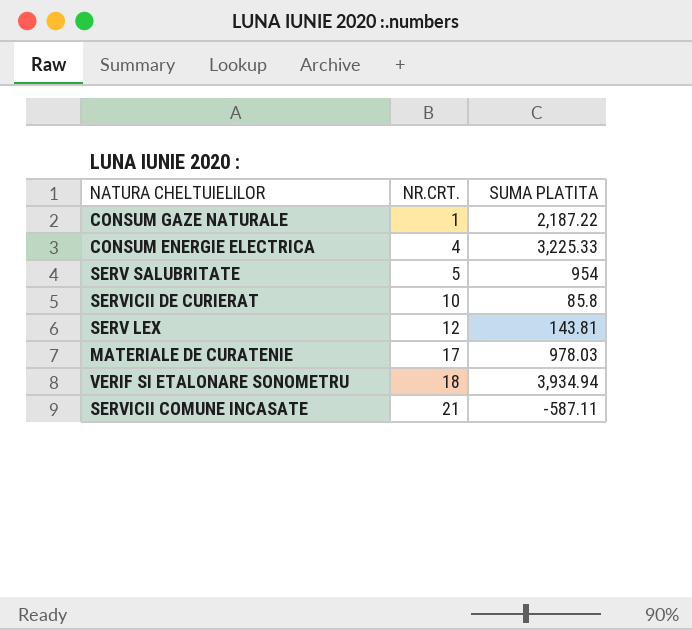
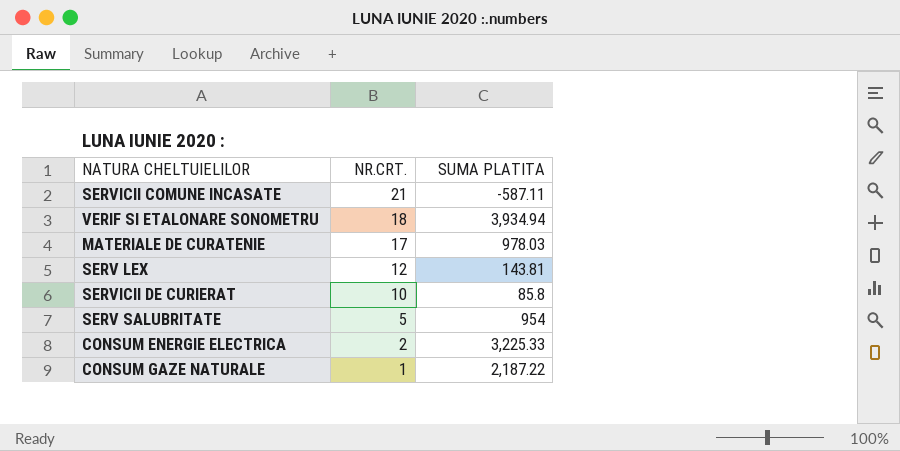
row order: NR.CRT. ascending -> NR.CRT. descending
CONSUM ENERGIE ELECTRICA | NR.CRT.: 4 -> 2

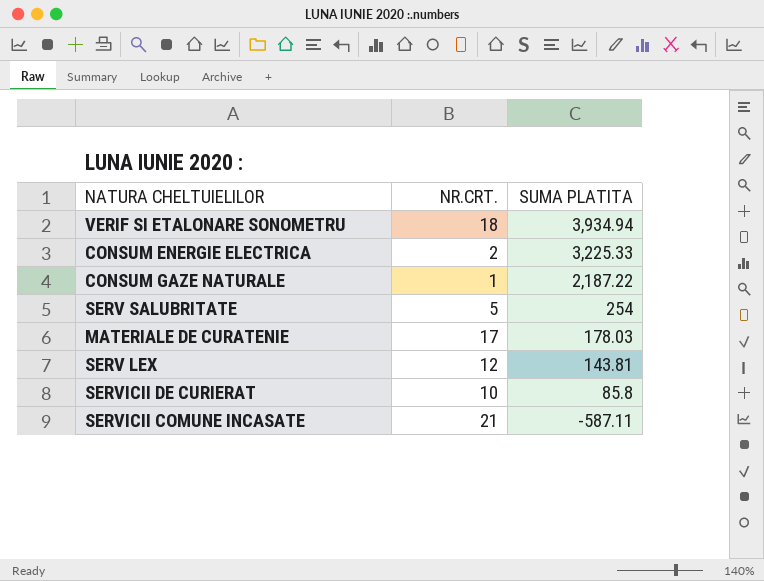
row order: NR.CRT. descending -> SUMA PLATITA descending
SERV SALUBRITATE | SUMA PLATITA: 954 -> 254
MATERIALE DE CURATENIE | SUMA PLATITA: 978.03 -> 178.03

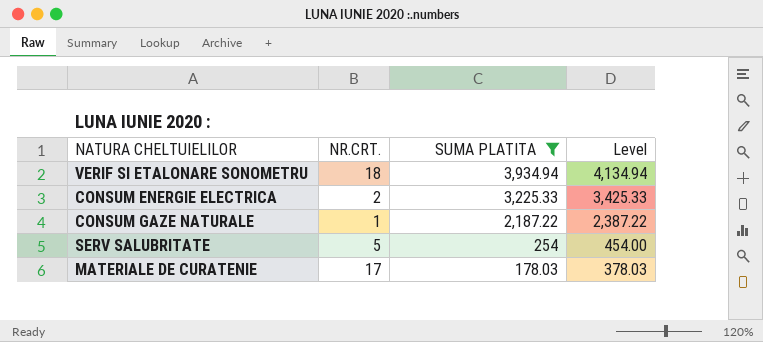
filter: none -> SUMA PLATITA >= 178.03
column Level | formula: none -> [SUMA PLATITA] + 200

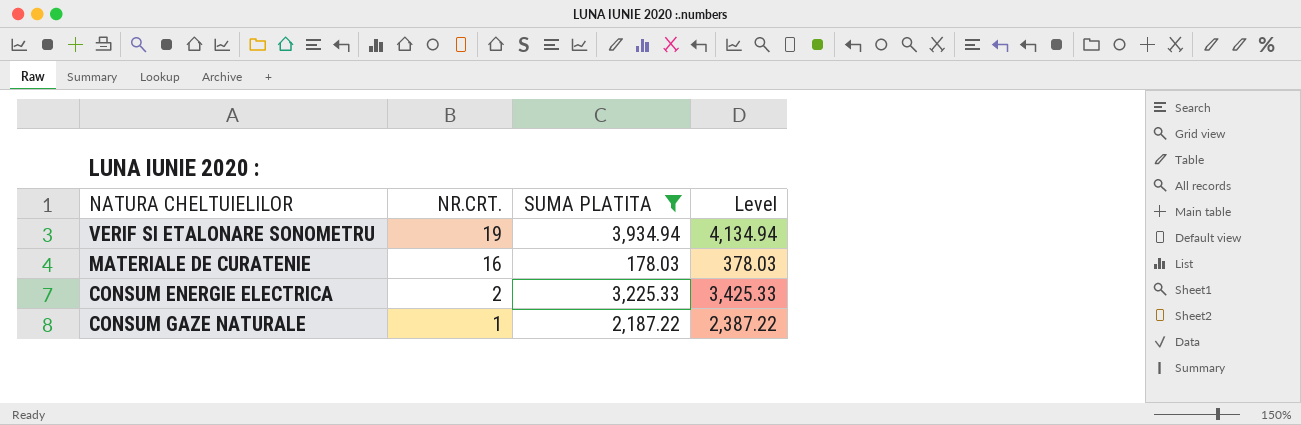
row order: SUMA PLATITA descending -> NR.CRT. descending
row SERV SALUBRITATE: 5 | 254 | 454.00 -> none
VERIF SI ETALONARE SONOMETRU | NR.CRT.: 18 -> 19
MATERIALE DE CURATENIE | NR.CRT.: 17 -> 16

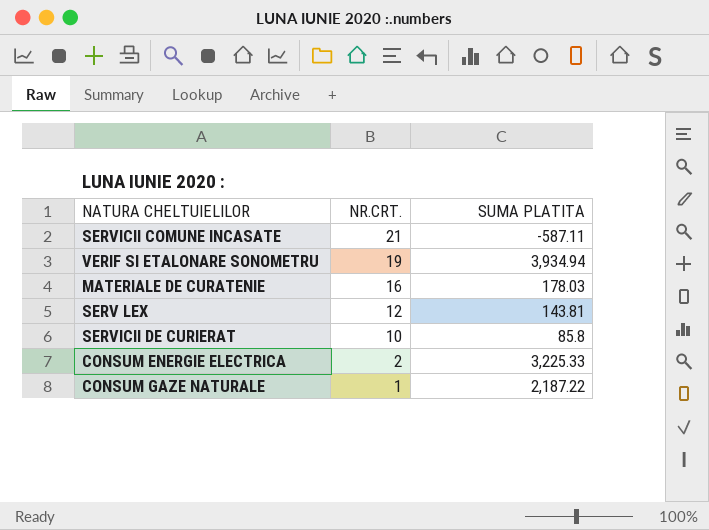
filter: SUMA PLATITA >= 178.03 -> none
column Level | formula: [SUMA PLATITA] + 200 -> none

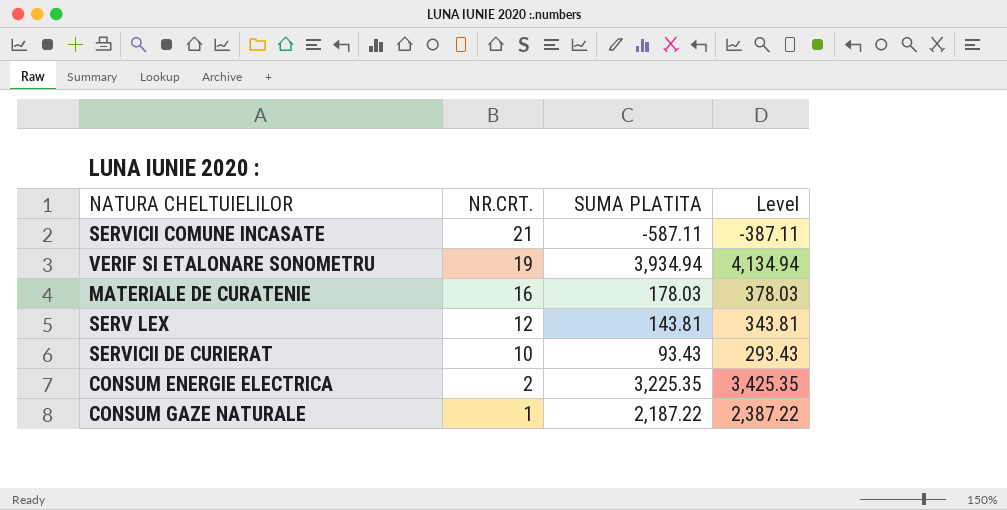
column Level | formula: none -> [SUMA PLATITA] + 200
SERVICII DE CURIERAT | SUMA PLATITA: 85.8 -> 93.43
CONSUM ENERGIE ELECTRICA | SUMA PLATITA: 3,225.33 -> 3,225.35

